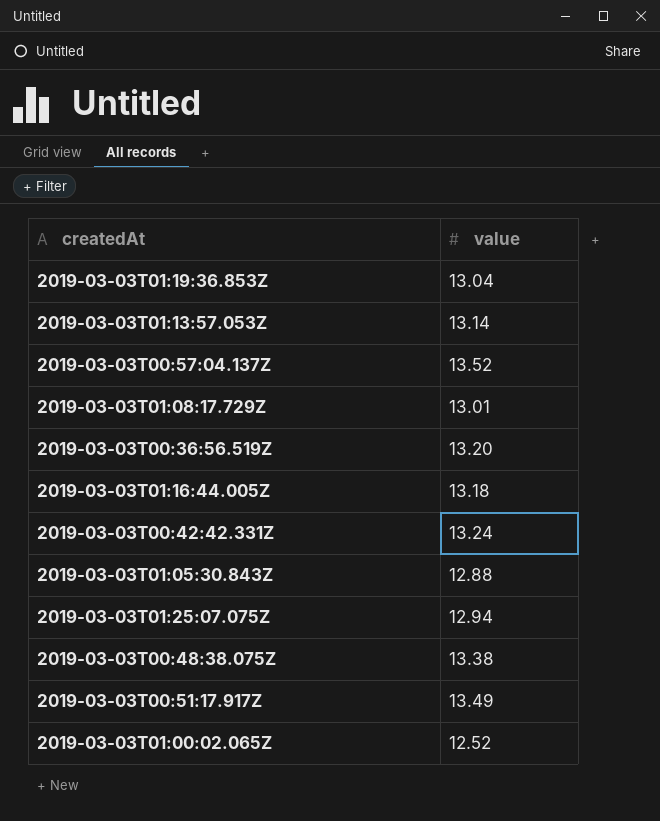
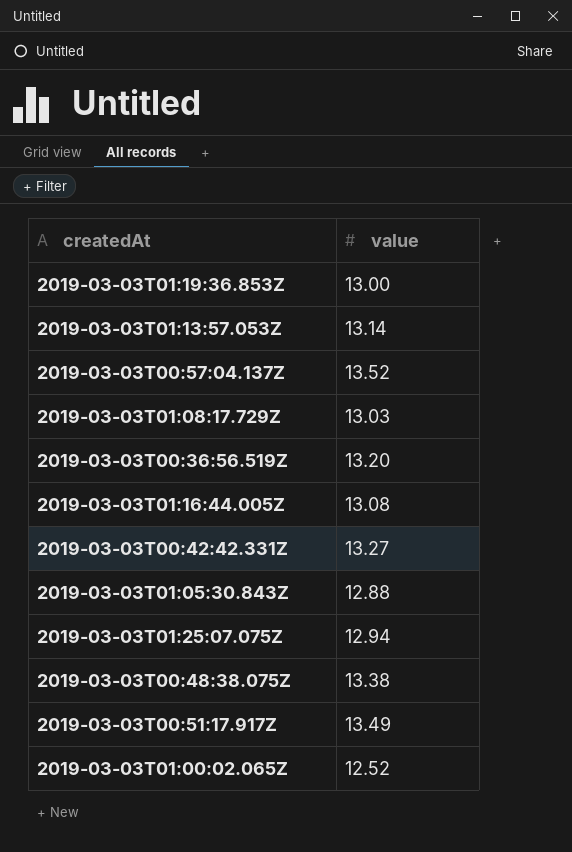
2019-03-03T01:19:36.853Z | value: 13.04 -> 13.00
2019-03-03T01:08:17.729Z | value: 13.01 -> 13.03
2019-03-03T01:16:44.005Z | value: 13.18 -> 13.08
2019-03-03T00:42:42.331Z | value: 13.24 -> 13.27

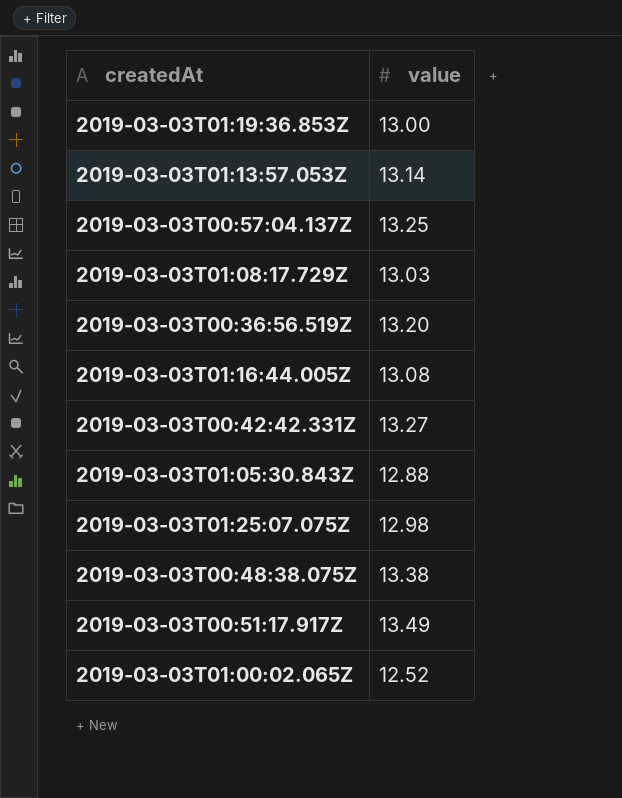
2019-03-03T00:57:04.137Z | value: 13.52 -> 13.25
2019-03-03T01:25:07.075Z | value: 12.94 -> 12.98

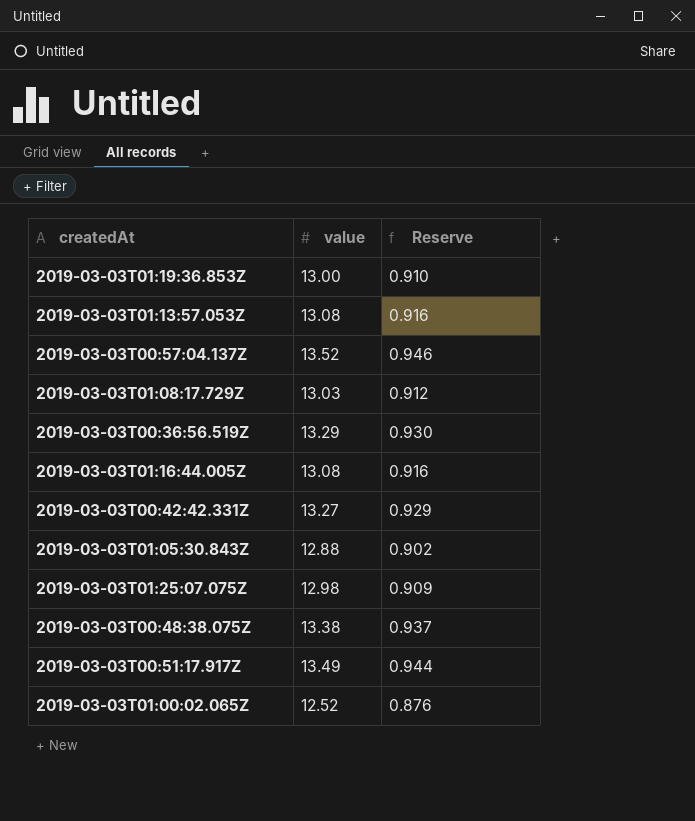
column Reserve | formula: none -> [value] * 0.07
2019-03-03T01:13:57.053Z | value: 13.14 -> 13.08
2019-03-03T00:57:04.137Z | value: 13.25 -> 13.52
2019-03-03T00:36:56.519Z | value: 13.20 -> 13.29

